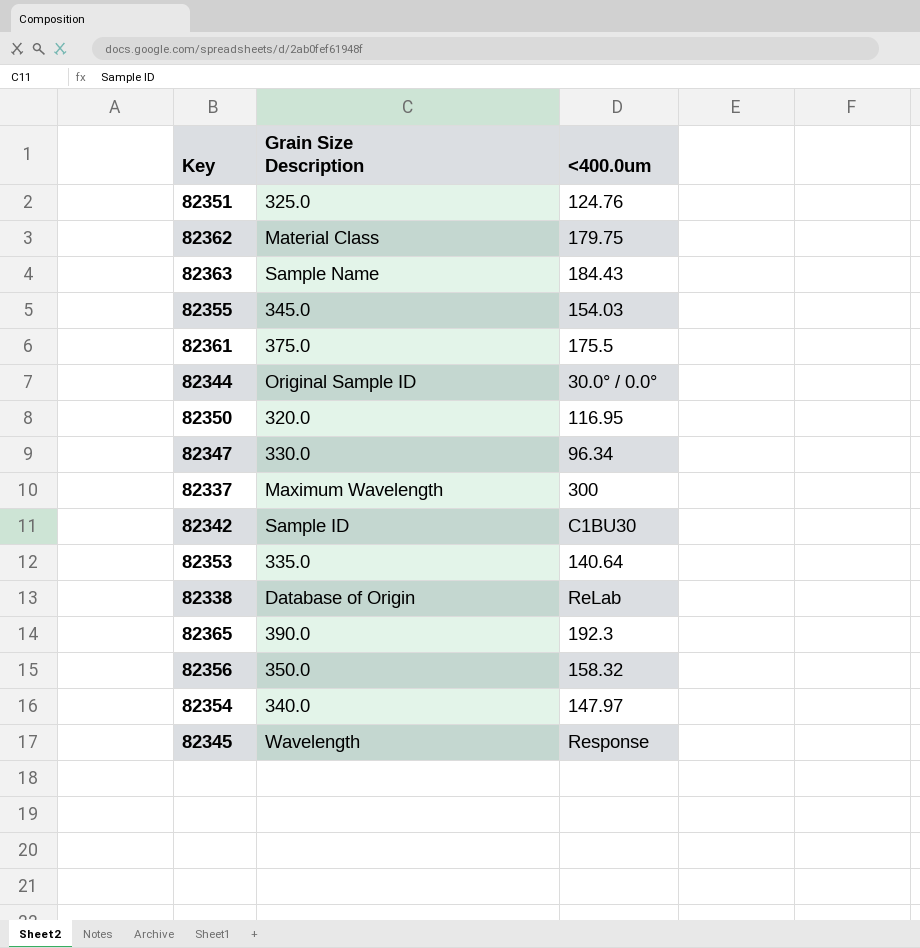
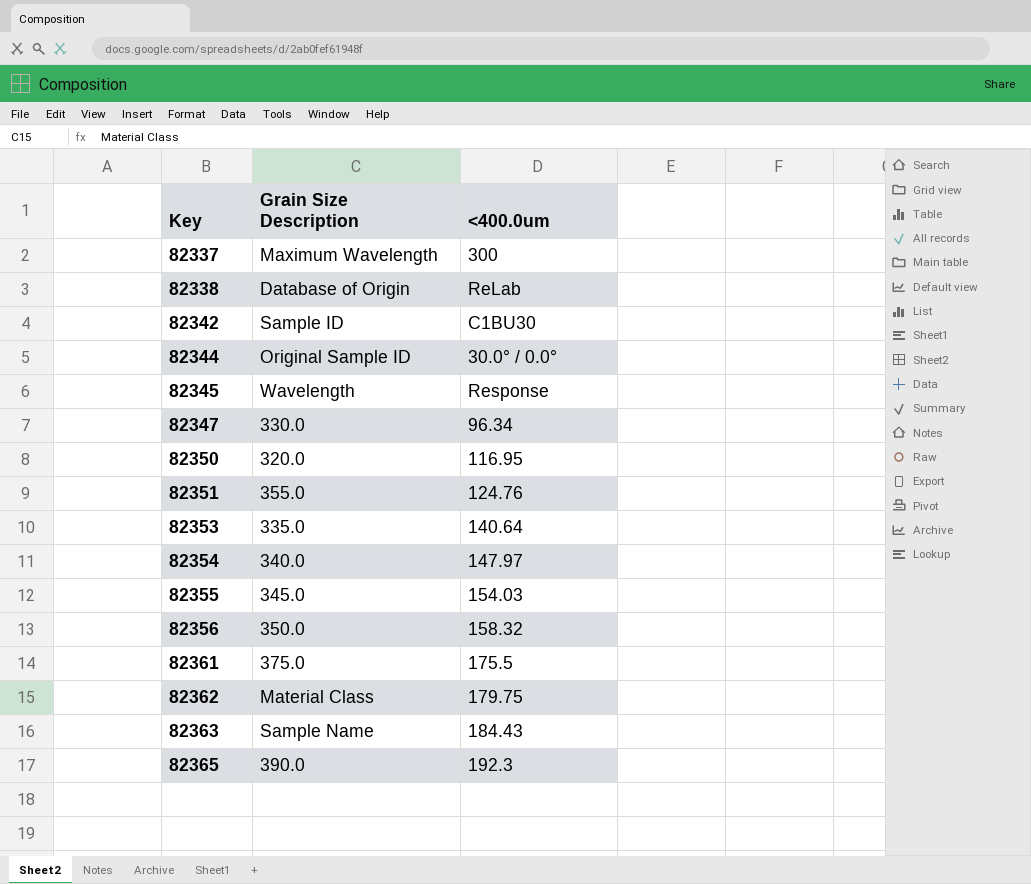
row order: none -> Key ascending
82351 | Grain Size Description: 325.0 -> 355.0

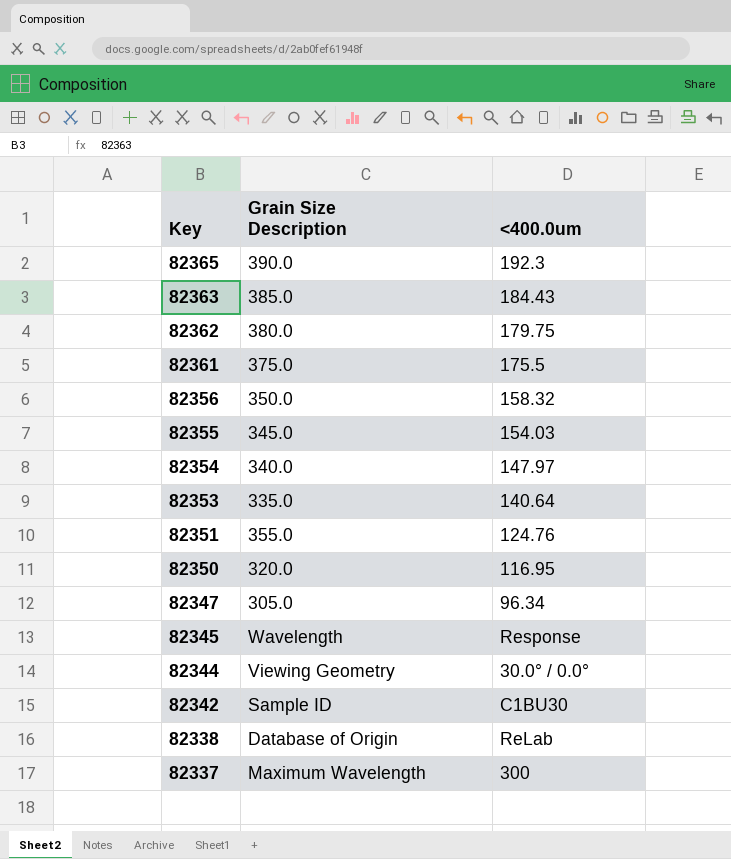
row order: Key ascending -> Key descending
82363 | Grain Size Description: Sample Name -> 385.0
82362 | Grain Size Description: Material Class -> 380.0
82347 | Grain Size Description: 330.0 -> 305.0
82344 | Grain Size Description: Original Sample ID -> Viewing Geometry

